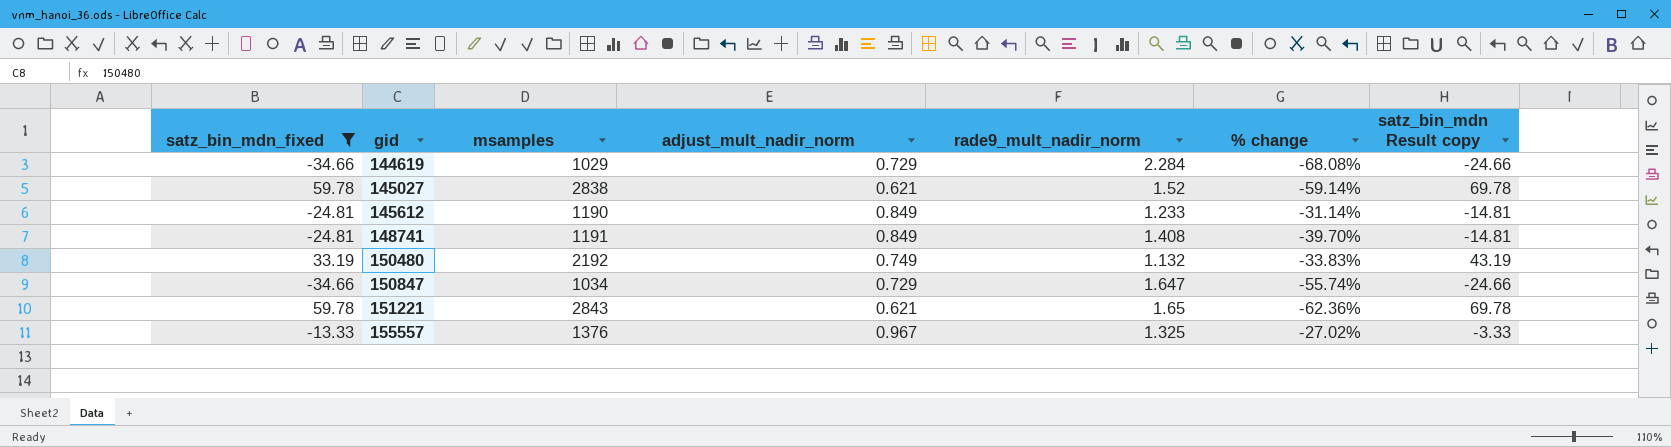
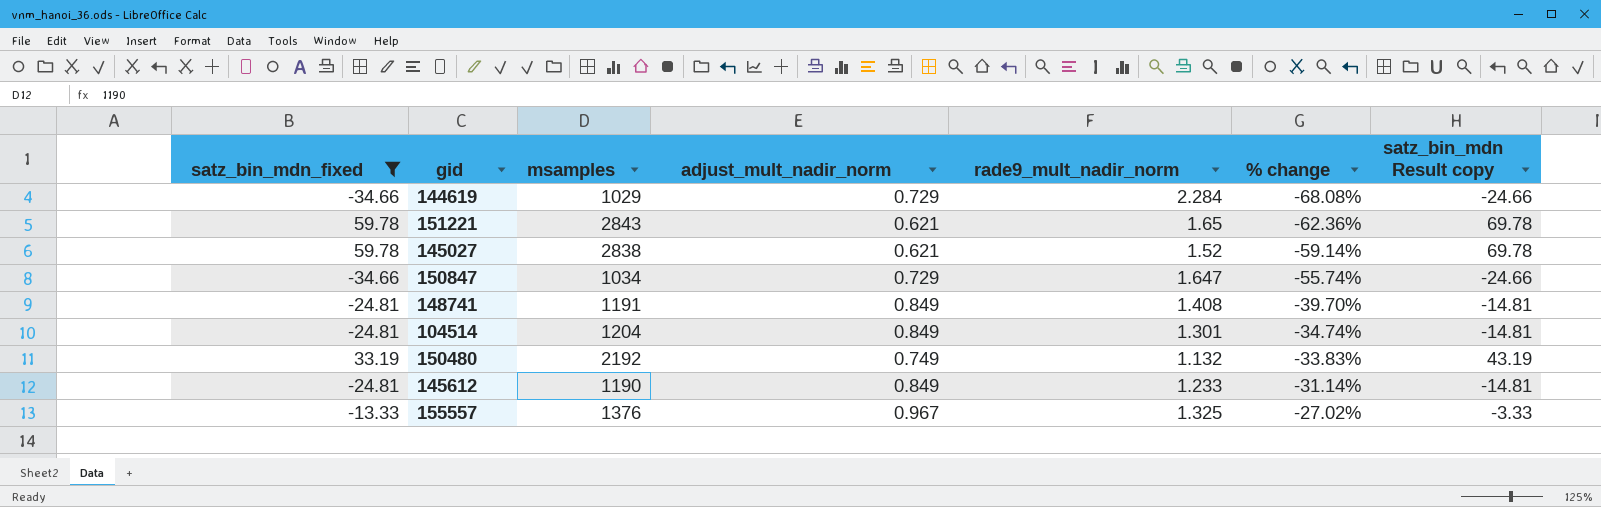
row order: gid ascending -> % change ascending
row 104514: none -> -24.81 | 1204 | 0.849 | 1.301 | -34.74% | -14.81

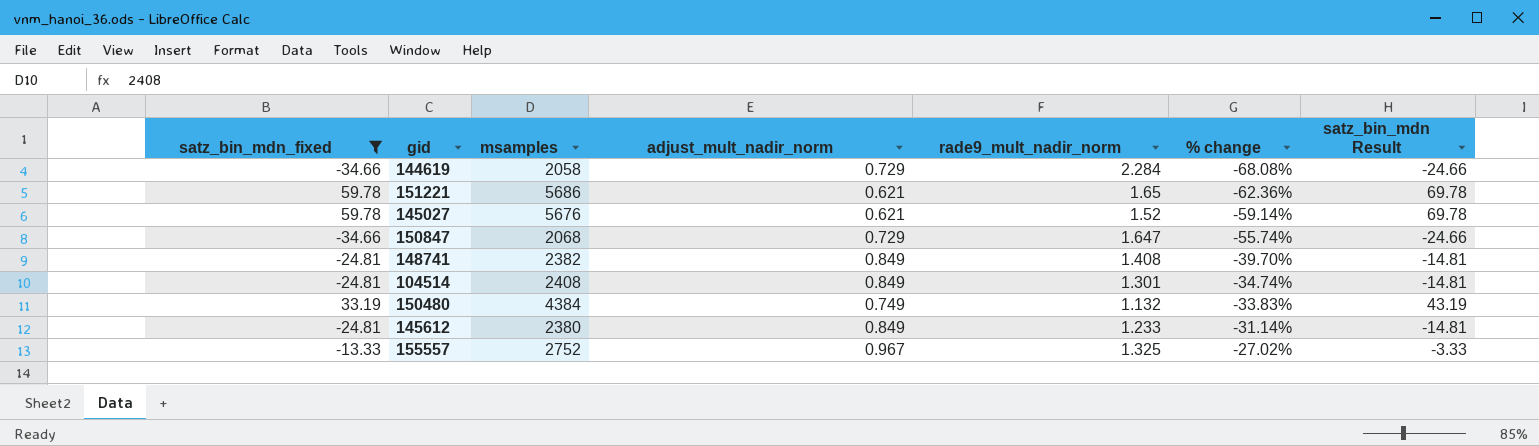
column name: satz_bin_mdn Result copy -> satz_bin_mdn Result
144619 | msamples: 1029 -> 2058
151221 | msamples: 2843 -> 5686
145027 | msamples: 2838 -> 5676
150847 | msamples: 1034 -> 2068
148741 | msamples: 1191 -> 2382
104514 | msamples: 1204 -> 2408
150480 | msamples: 2192 -> 4384
145612 | msamples: 1190 -> 2380
155557 | msamples: 1376 -> 2752

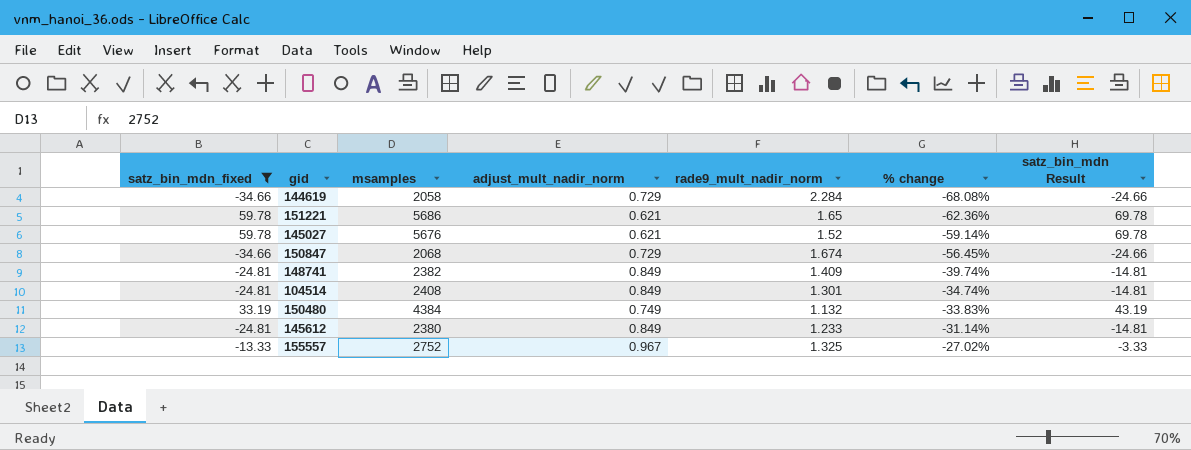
150847 | rade9_mult_nadir_norm: 1.647 -> 1.674
150847 | % change: -55.74% -> -56.45%
148741 | rade9_mult_nadir_norm: 1.408 -> 1.409
148741 | % change: -39.70% -> -39.74%

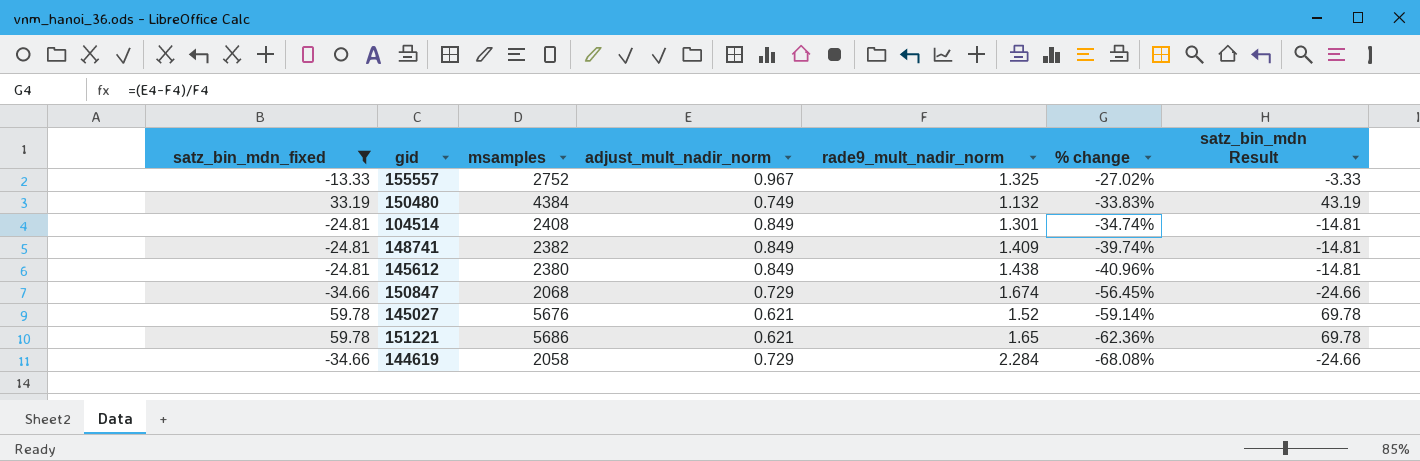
row order: % change ascending -> % change descending
145612 | rade9_mult_nadir_norm: 1.233 -> 1.438
145612 | % change: -31.14% -> -40.96%

